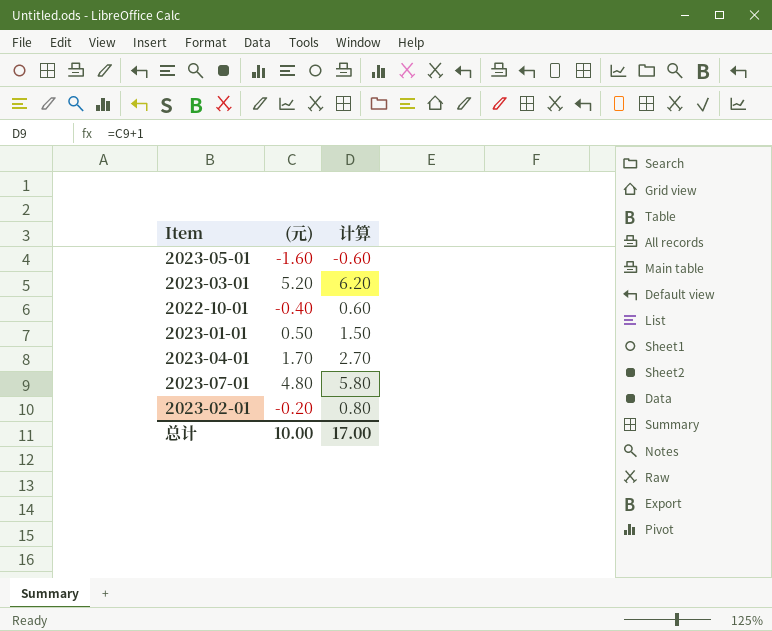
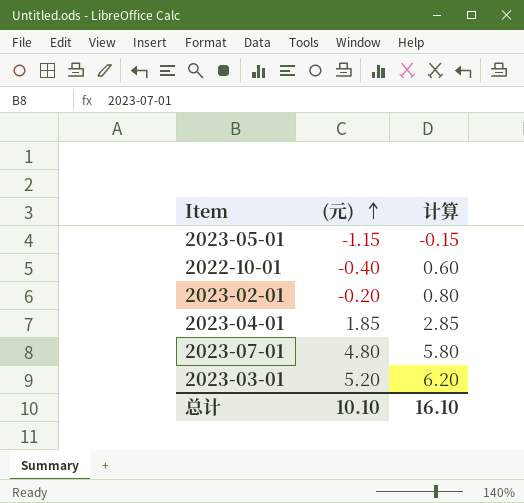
row order: none -> (元) ascending
row 2023-01-01: 0.50 | 1.50 -> none
2023-05-01 | (元): -1.60 -> -1.15
2023-05-01 | 计算: -0.60 -> -0.15
2023-04-01 | (元): 1.70 -> 1.85
2023-04-01 | 计算: 2.70 -> 2.85
总计 | (元): 10.00 -> 10.10
总计 | 计算: 17.00 -> 16.10

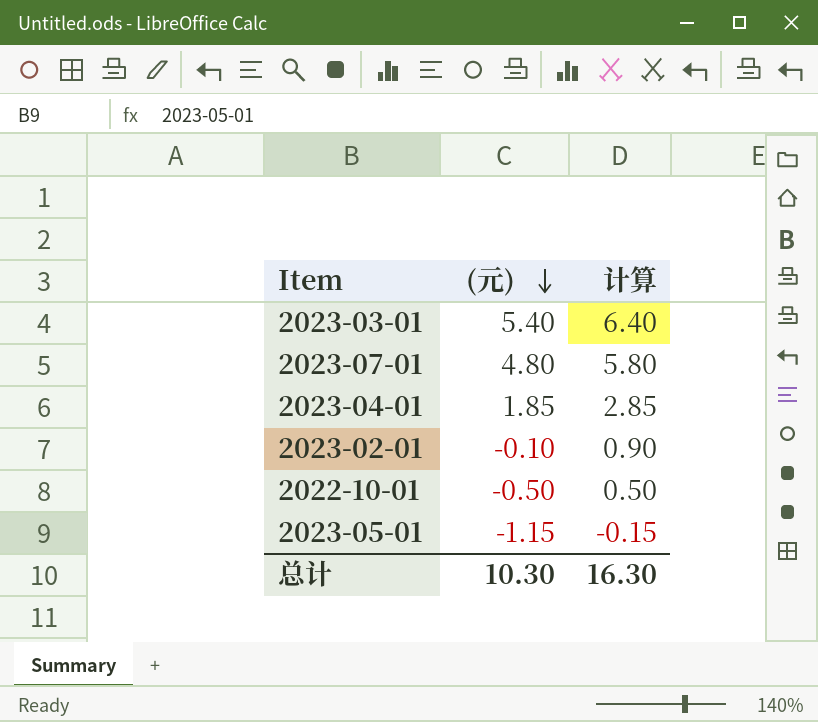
row order: (元) ascending -> (元) descending
2023-03-01 | (元): 5.20 -> 5.40
2023-03-01 | 计算: 6.20 -> 6.40
2023-02-01 | (元): -0.20 -> -0.10
2023-02-01 | 计算: 0.80 -> 0.90
2022-10-01 | (元): -0.40 -> -0.50
2022-10-01 | 计算: 0.60 -> 0.50
总计 | (元): 10.10 -> 10.30
总计 | 计算: 16.10 -> 16.30

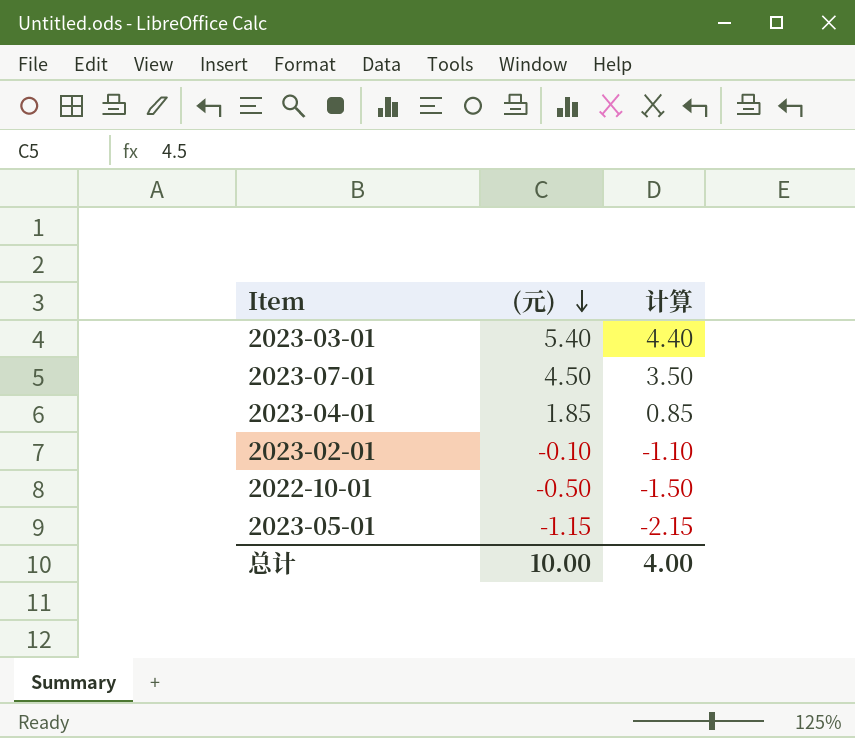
column 计算 | formula: [(元)] + 1 -> [(元)] - 1
2023-07-01 | (元): 4.80 -> 4.50
总计 | (元): 10.30 -> 10.00
总计 | 计算: 16.30 -> 4.00

